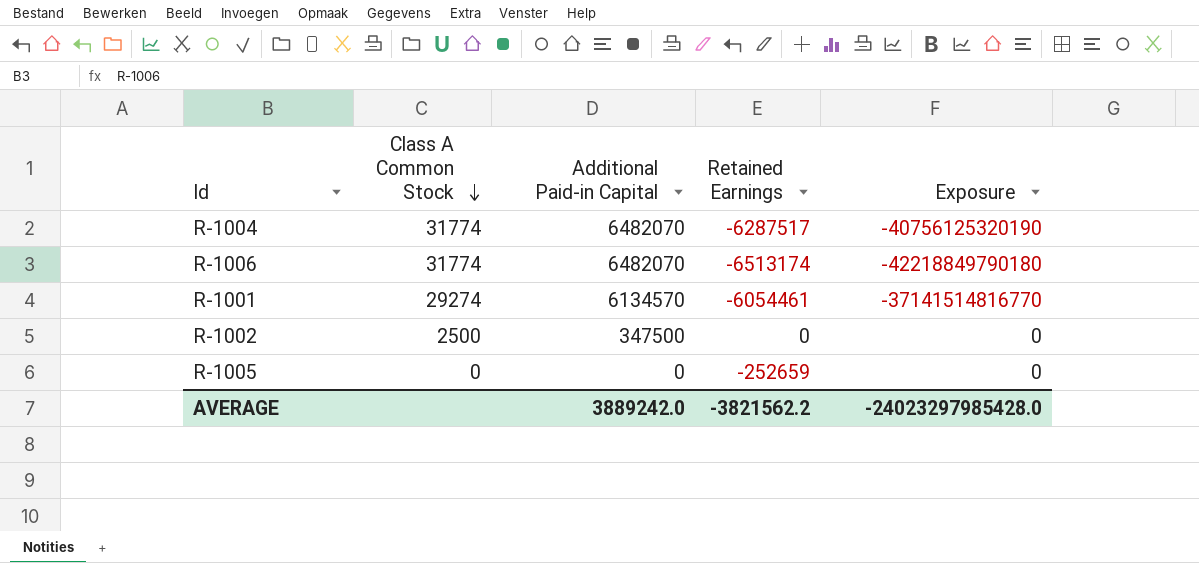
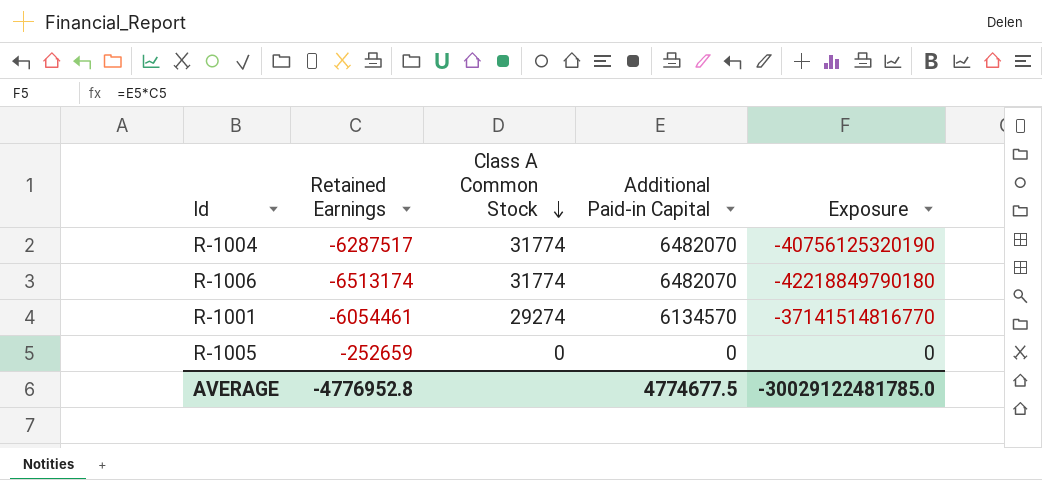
column Retained Earnings | position: 4 -> 2
row R-1002: 2500 | 347500 | 0 | 0 -> none
AVERAGE | Retained Earnings: -3821562.2 -> -4776952.8
AVERAGE | Additional Paid-in Capital: 3889242.0 -> 4774677.5
AVERAGE | Exposure: -24023297985428.0 -> -30029122481785.0

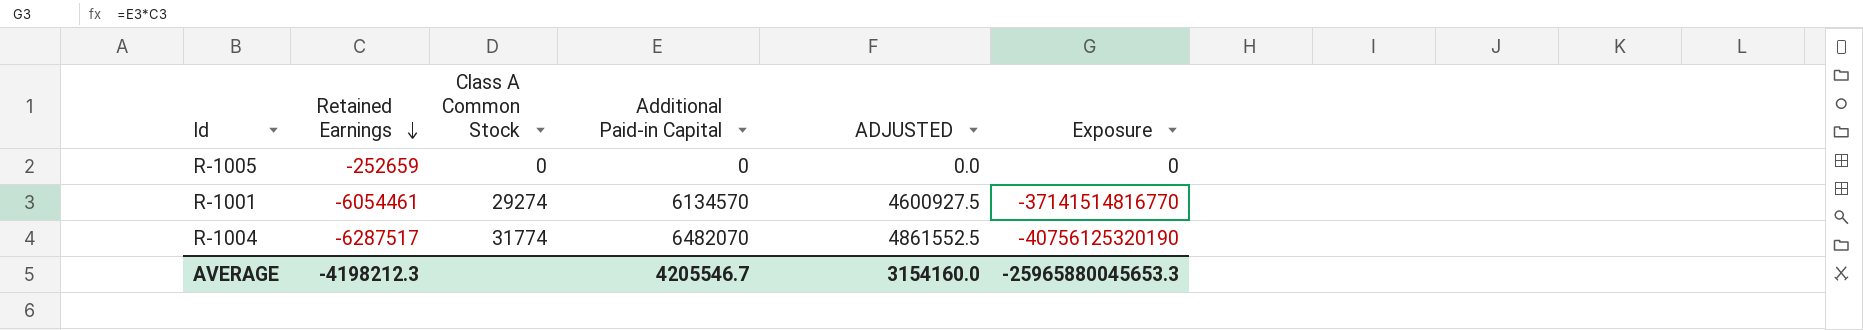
row order: Class A Common Stock descending -> Retained Earnings descending
column ADJUSTED | formula: none -> [Additional Paid-in Capital] * 0.75
row R-1006: -6513174 | 31774 | 6482070 | -42218849790180 -> none
AVERAGE | Retained Earnings: -4776952.8 -> -4198212.3
AVERAGE | Additional Paid-in Capital: 4774677.5 -> 4205546.7
AVERAGE | Exposure: -30029122481785.0 -> -25965880045653.3

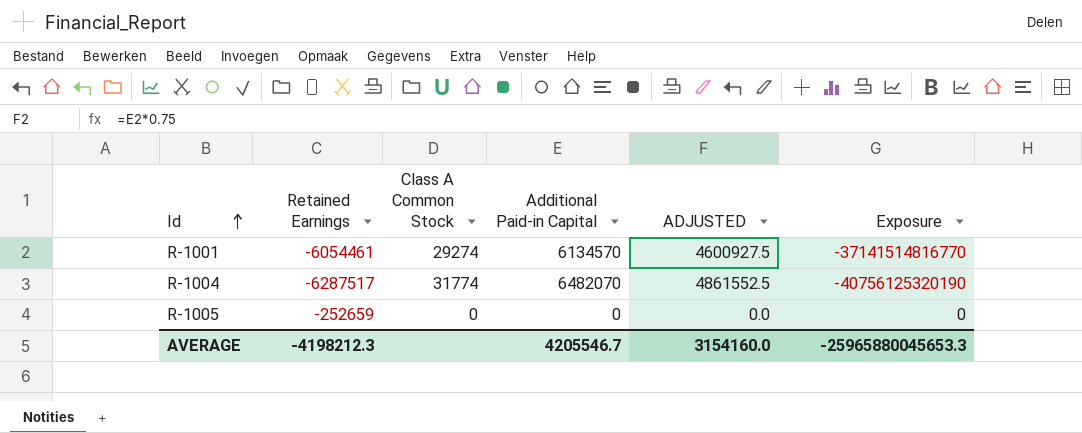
row order: Retained Earnings descending -> Id ascending

